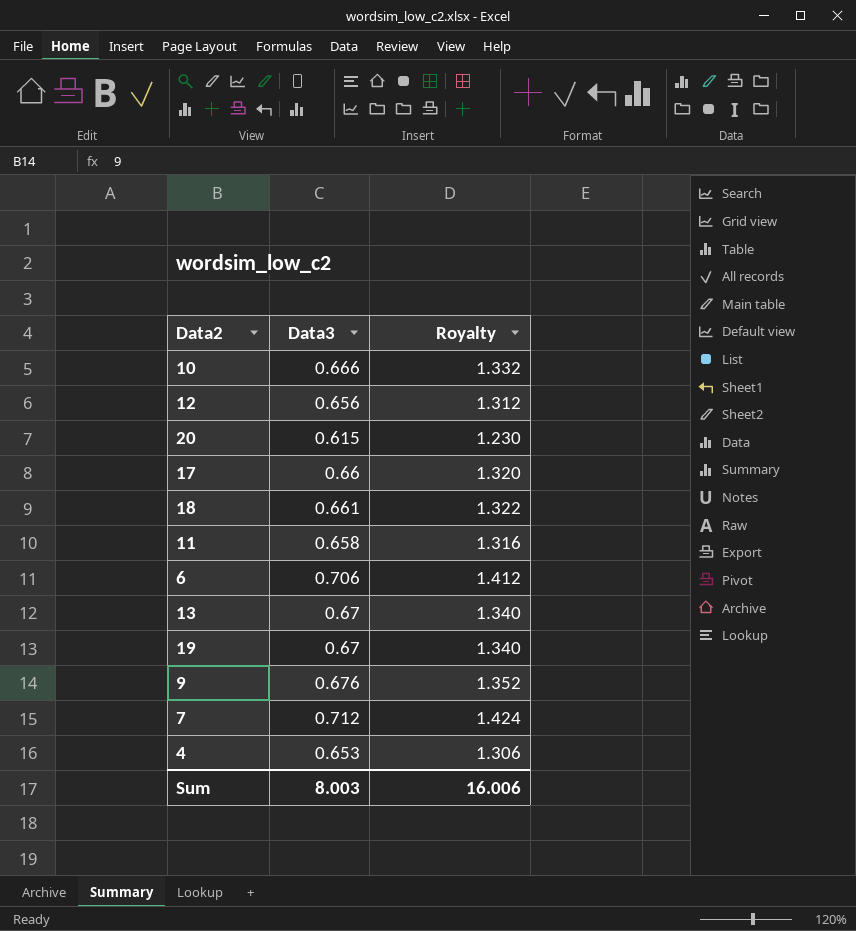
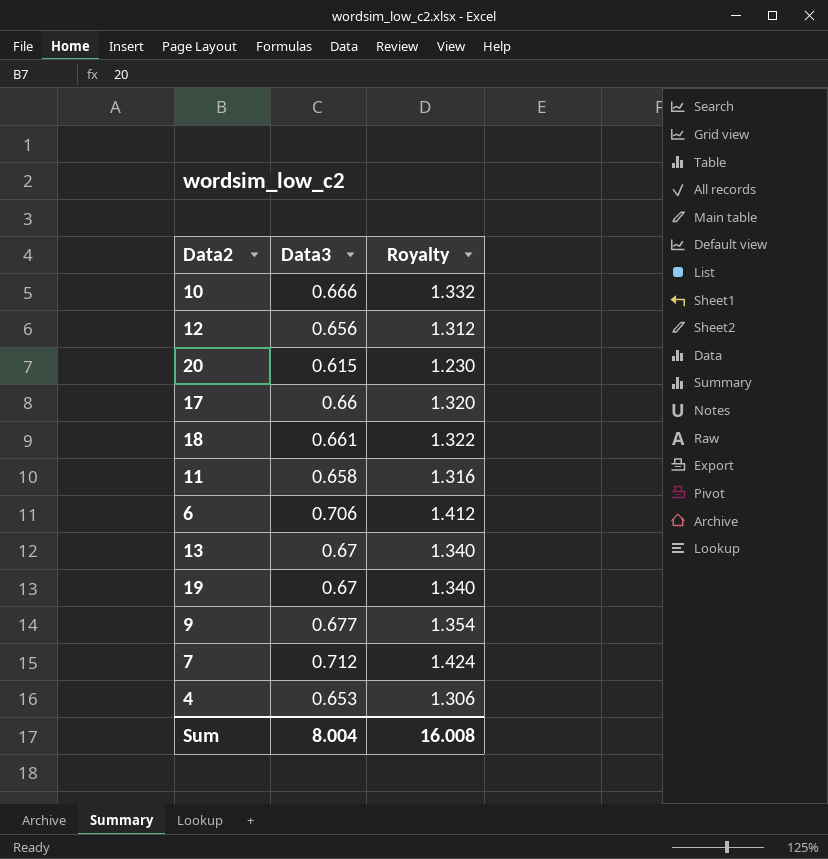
9 | Data3: 0.676 -> 0.677
9 | Royalty: 1.352 -> 1.354
Sum | Data3: 8.003 -> 8.004
Sum | Royalty: 16.006 -> 16.008

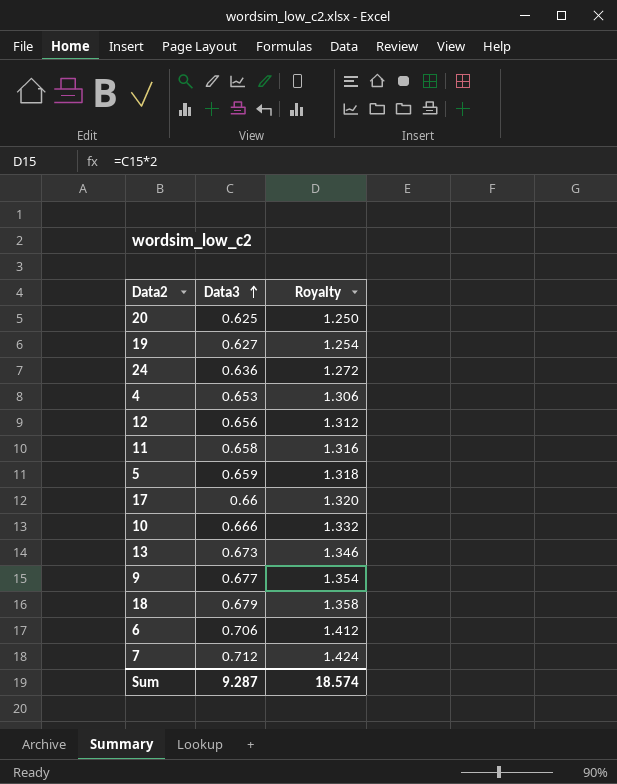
row order: none -> Data3 ascending
20 | Data3: 0.615 -> 0.625
20 | Royalty: 1.230 -> 1.250
19 | Data3: 0.67 -> 0.627
19 | Royalty: 1.340 -> 1.254
row 24: none -> 0.636 | 1.272
row 5: none -> 0.659 | 1.318
13 | Data3: 0.67 -> 0.673
13 | Royalty: 1.340 -> 1.346
18 | Data3: 0.661 -> 0.679
18 | Royalty: 1.322 -> 1.358
Sum | Data3: 8.004 -> 9.287
Sum | Royalty: 16.008 -> 18.574

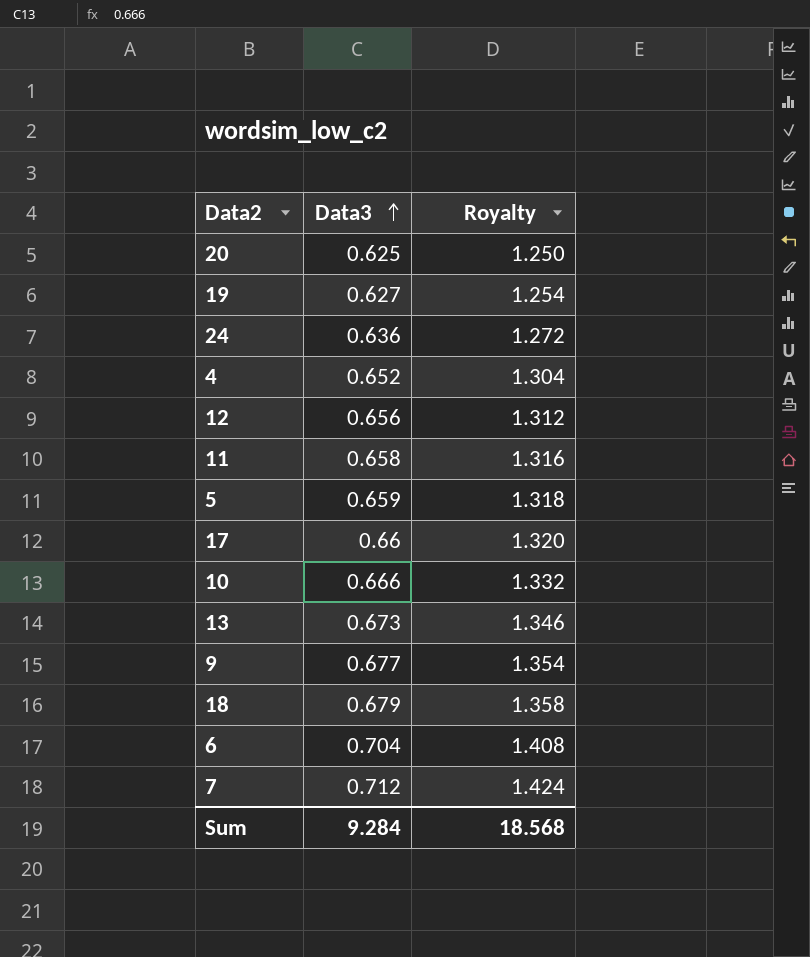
4 | Data3: 0.653 -> 0.652
4 | Royalty: 1.306 -> 1.304
6 | Data3: 0.706 -> 0.704
6 | Royalty: 1.412 -> 1.408
Sum | Data3: 9.287 -> 9.284
Sum | Royalty: 18.574 -> 18.568

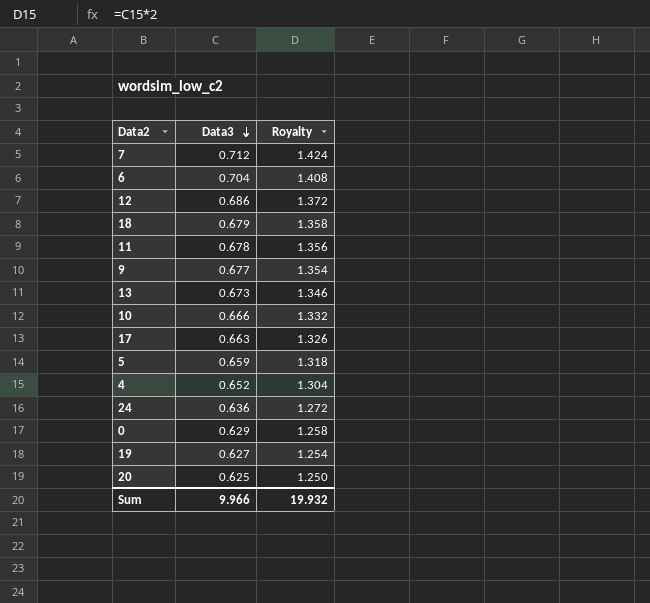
row order: Data3 ascending -> Data3 descending
12 | Data3: 0.656 -> 0.686
12 | Royalty: 1.312 -> 1.372
11 | Data3: 0.658 -> 0.678
11 | Royalty: 1.316 -> 1.356
17 | Data3: 0.66 -> 0.663
17 | Royalty: 1.320 -> 1.326
row 0: none -> 0.629 | 1.258
Sum | Data3: 9.284 -> 9.966
Sum | Royalty: 18.568 -> 19.932

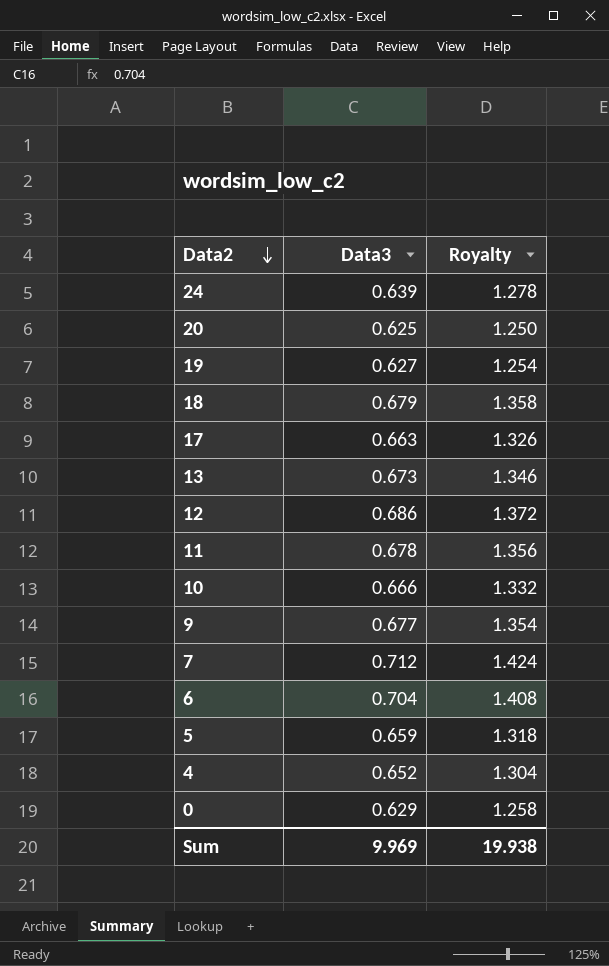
row order: Data3 descending -> Data2 descending
24 | Data3: 0.636 -> 0.639
24 | Royalty: 1.272 -> 1.278
Sum | Data3: 9.966 -> 9.969
Sum | Royalty: 19.932 -> 19.938

